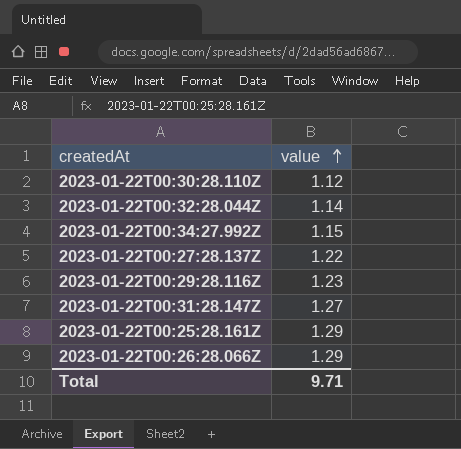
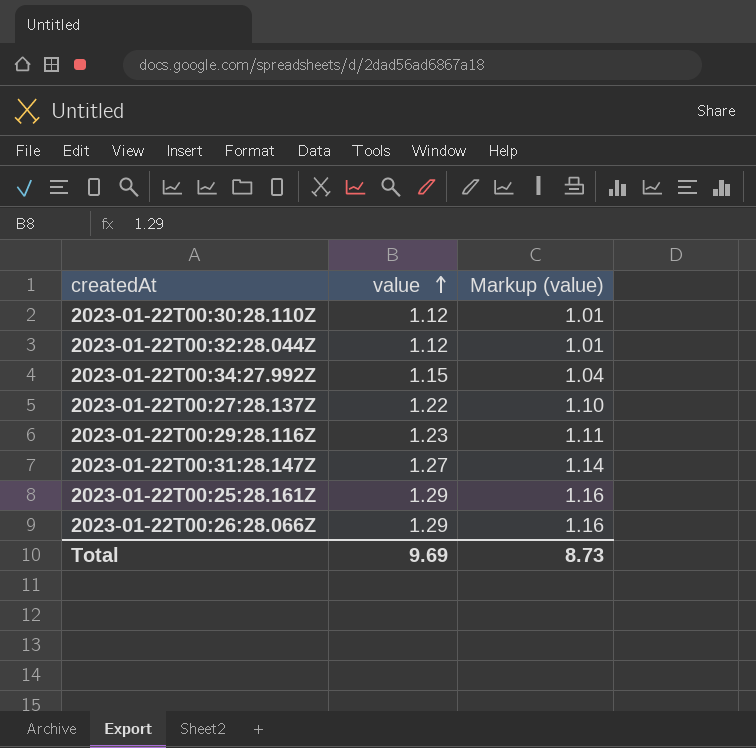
column Markup (value) | formula: none -> [value] * 0.9
2023-01-22T00:32:28.044Z | value: 1.14 -> 1.12
Total | value: 9.71 -> 9.69

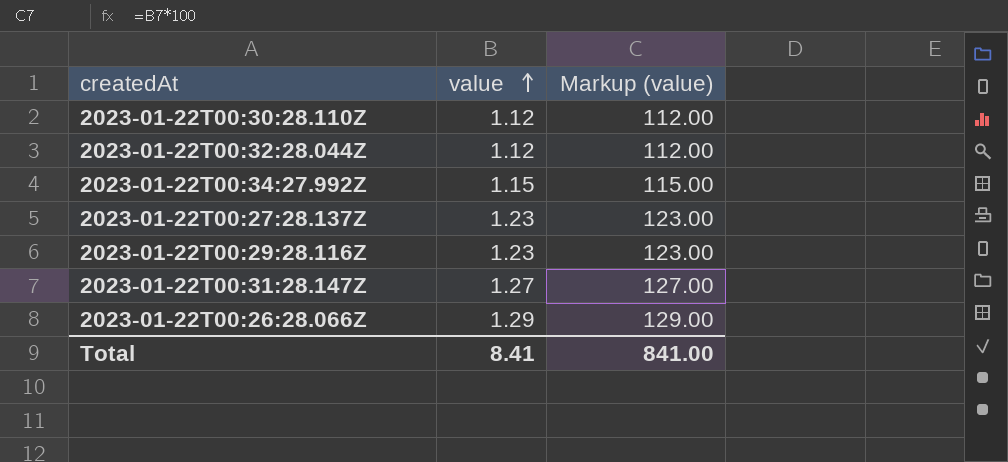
column Markup (value) | formula: [value] * 0.9 -> [value] * 100
row 2023-01-22T00:25:28.161Z: 1.29 | 1.16 -> none
2023-01-22T00:27:28.137Z | value: 1.22 -> 1.23
Total | value: 9.69 -> 8.41
Total | Markup (value): 8.73 -> 841.00

